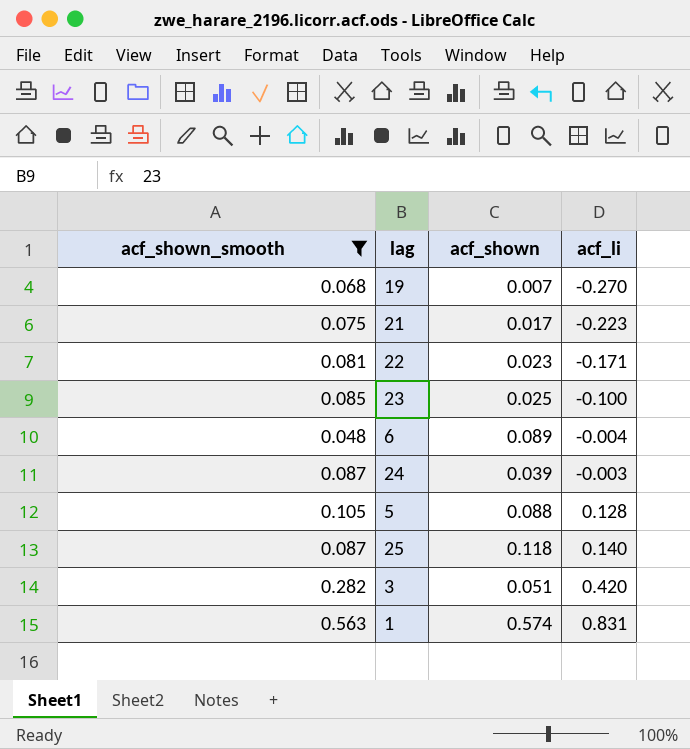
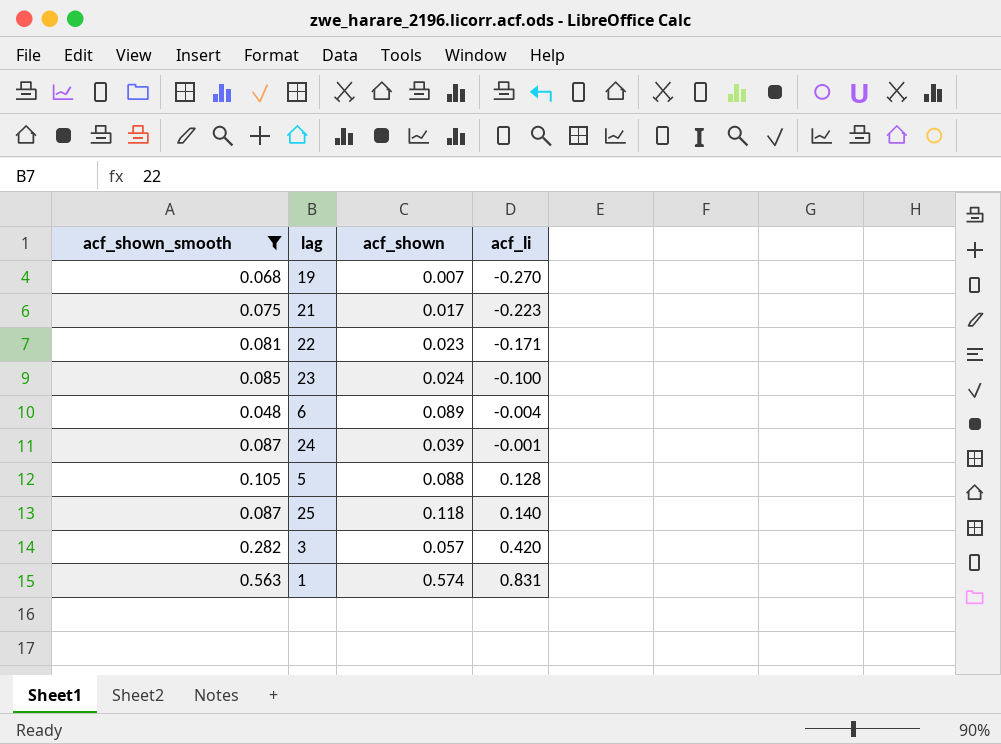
23 | acf_shown: 0.025 -> 0.024
24 | acf_li: -0.003 -> -0.001
3 | acf_shown: 0.051 -> 0.057

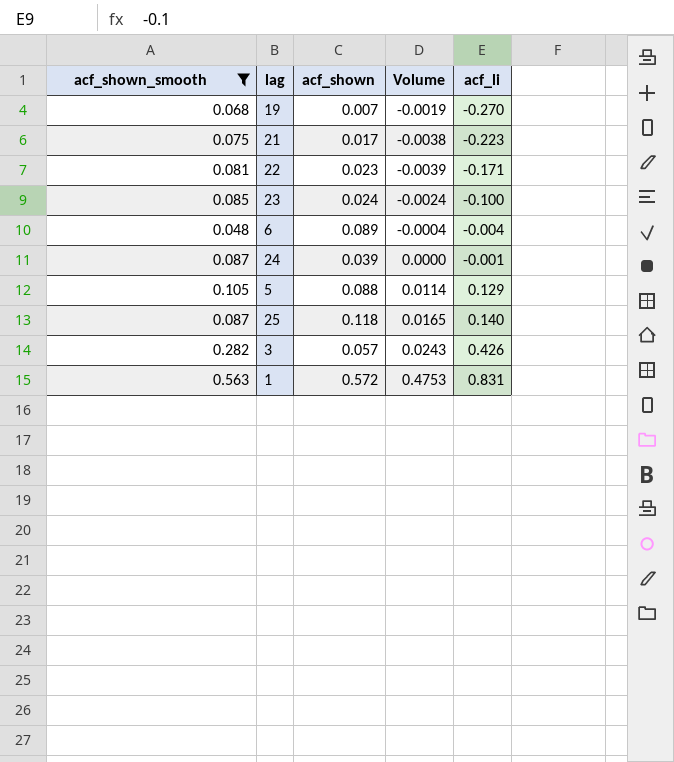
column Volume | formula: none -> [acf_shown] * [acf_li]
5 | acf_li: 0.128 -> 0.129
3 | acf_li: 0.420 -> 0.426
1 | acf_shown: 0.574 -> 0.572

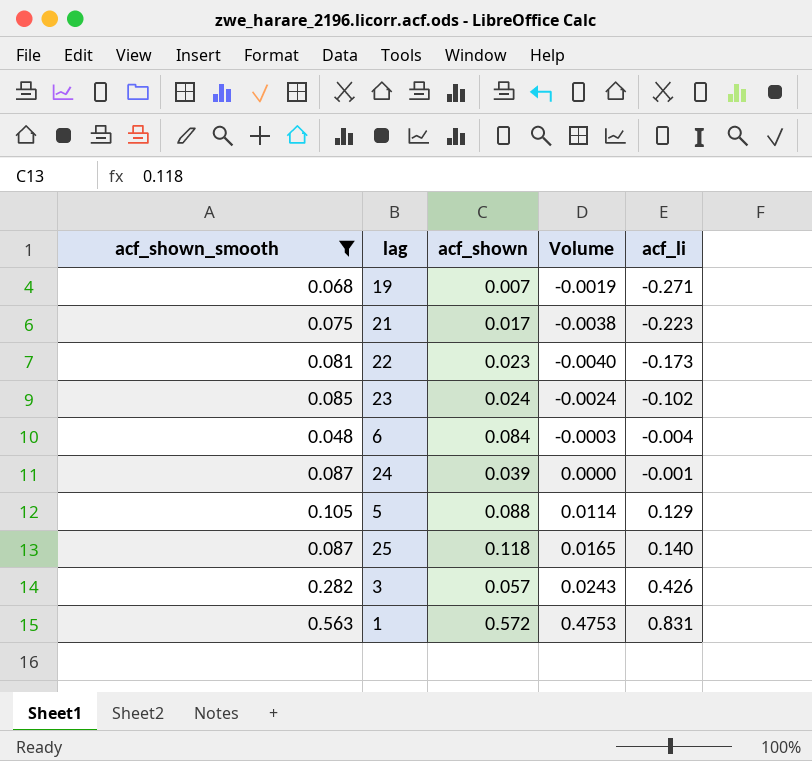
19 | acf_li: -0.270 -> -0.271
22 | Volume: -0.0039 -> -0.0040
22 | acf_li: -0.171 -> -0.173
23 | acf_li: -0.100 -> -0.102
6 | acf_shown: 0.089 -> 0.084
6 | Volume: -0.0004 -> -0.0003

